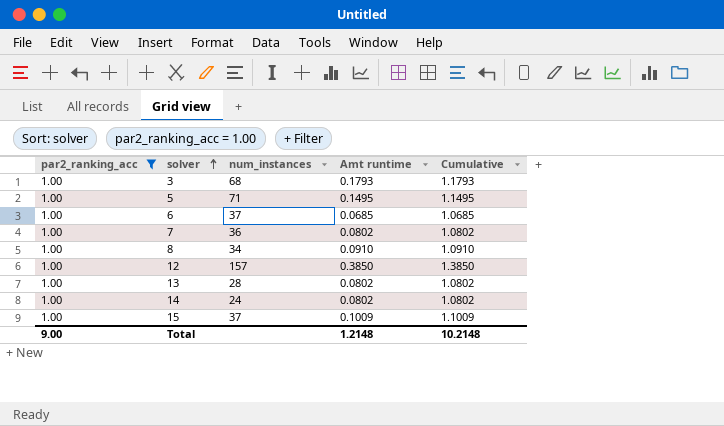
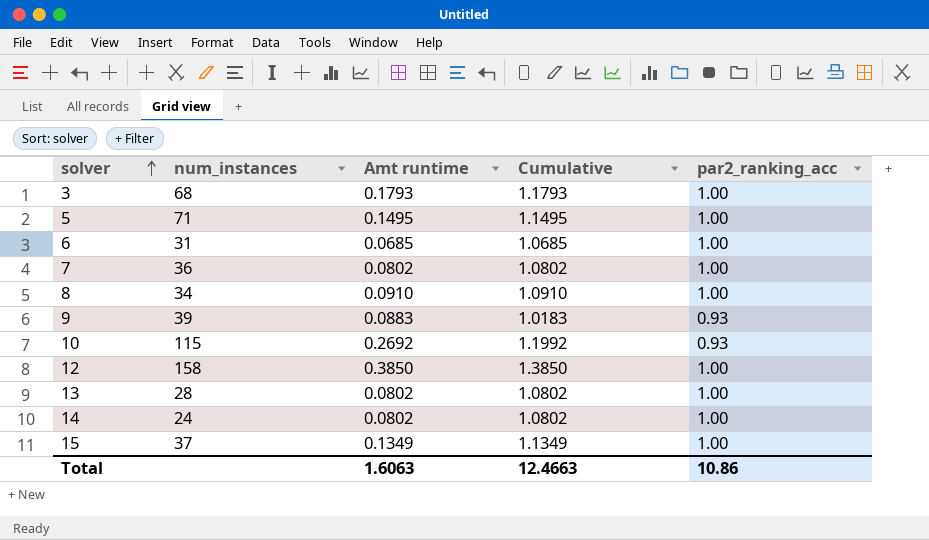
filter: par2_ranking_acc = 1.00 -> none
column par2_ranking_acc | position: 1 -> 5
6 | num_instances: 37 -> 31
12 | num_instances: 157 -> 158
15 | Amt runtime: 0.1009 -> 0.1349
15 | Cumulative: 1.1009 -> 1.1349
Total | Amt runtime: 1.2148 -> 1.6063
Total | Cumulative: 10.2148 -> 12.4663
Total | par2_ranking_acc: 9.00 -> 10.86

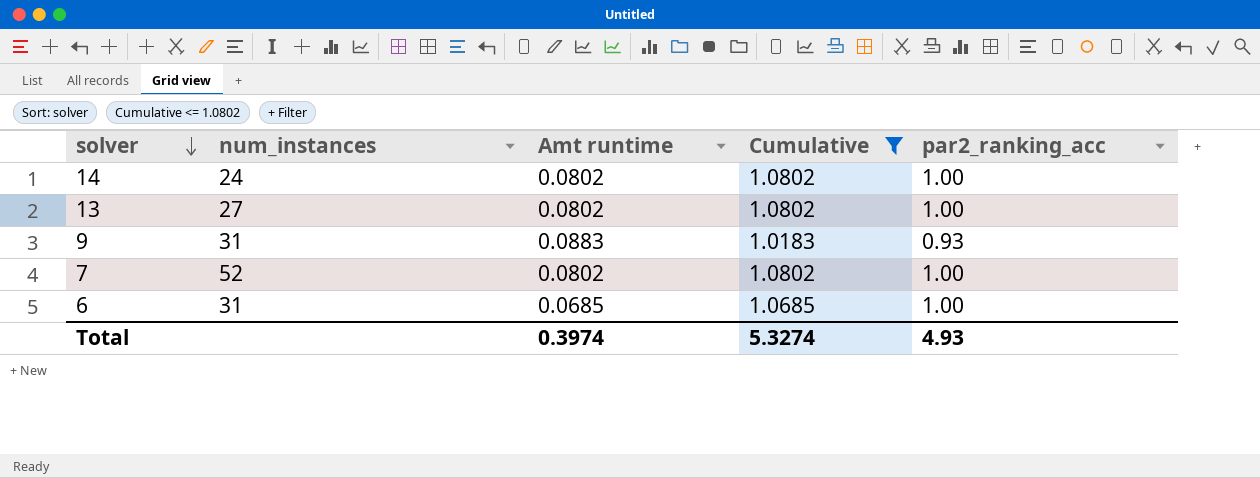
filter: none -> Cumulative <= 1.0802
row order: solver ascending -> solver descending
13 | num_instances: 28 -> 27
9 | num_instances: 39 -> 31
7 | num_instances: 36 -> 52
Total | Amt runtime: 1.6063 -> 0.3974
Total | Cumulative: 12.4663 -> 5.3274
Total | par2_ranking_acc: 10.86 -> 4.93

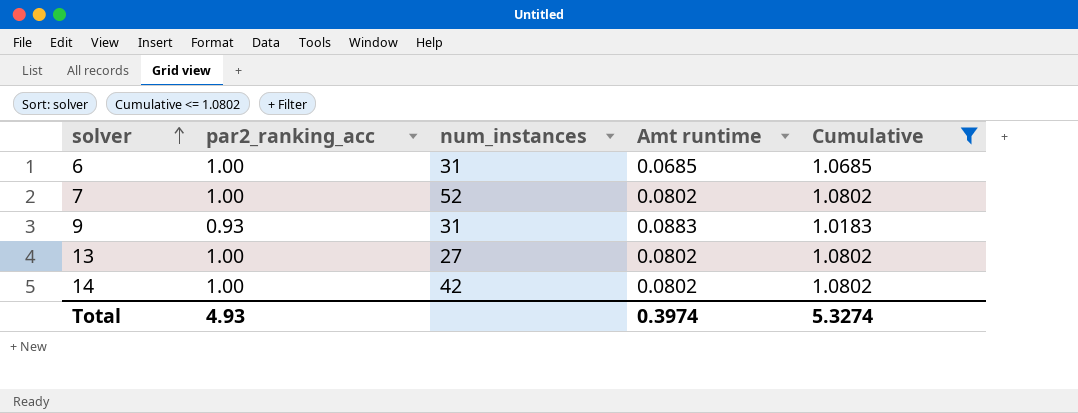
row order: solver descending -> solver ascending
column par2_ranking_acc | position: 5 -> 2
14 | num_instances: 24 -> 42

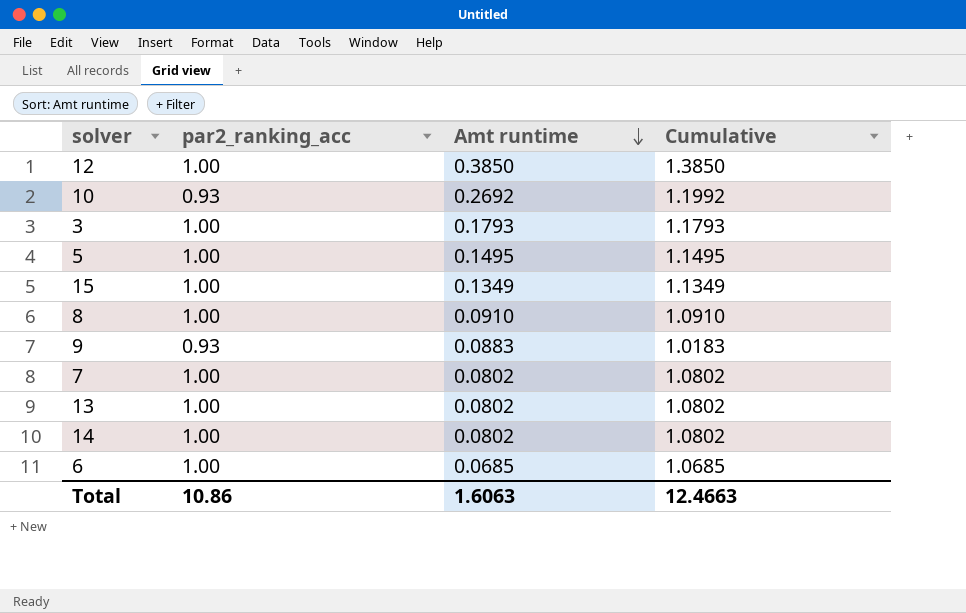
filter: Cumulative <= 1.0802 -> none
row order: solver ascending -> Amt runtime descending
column num_instances | position: 3 -> none
Total | par2_ranking_acc: 4.93 -> 10.86
Total | Amt runtime: 0.3974 -> 1.6063
Total | Cumulative: 5.3274 -> 12.4663

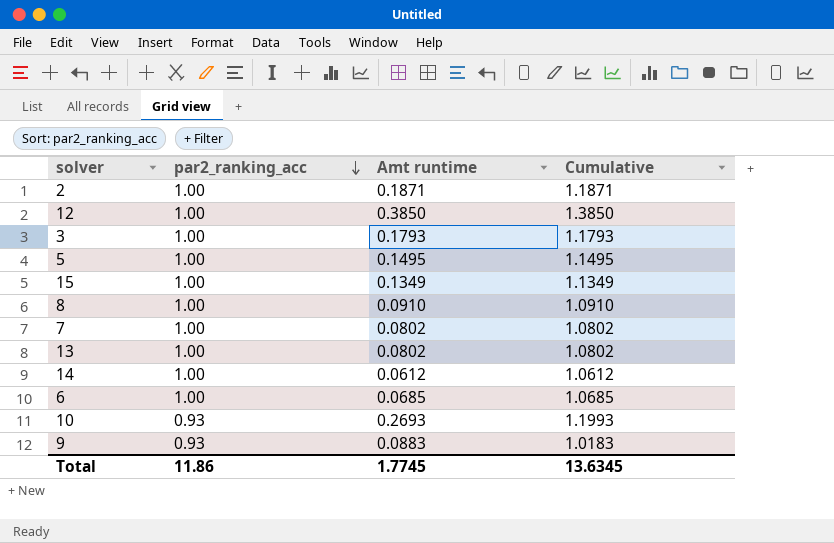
row order: Amt runtime descending -> par2_ranking_acc descending
row 2: none -> 1.00 | 0.1871 | 1.1871
14 | Amt runtime: 0.0802 -> 0.0612
14 | Cumulative: 1.0802 -> 1.0612
10 | Amt runtime: 0.2692 -> 0.2693
10 | Cumulative: 1.1992 -> 1.1993
Total | par2_ranking_acc: 10.86 -> 11.86
Total | Amt runtime: 1.6063 -> 1.7745
Total | Cumulative: 12.4663 -> 13.6345

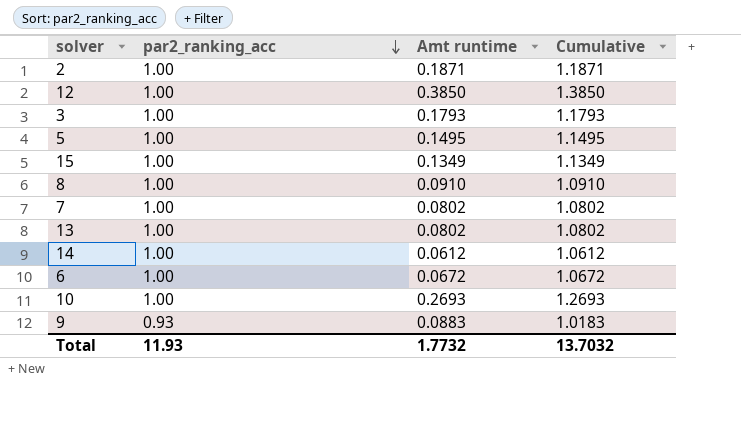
6 | Amt runtime: 0.0685 -> 0.0672
6 | Cumulative: 1.0685 -> 1.0672
10 | par2_ranking_acc: 0.93 -> 1.00
10 | Cumulative: 1.1993 -> 1.2693
Total | par2_ranking_acc: 11.86 -> 11.93
Total | Amt runtime: 1.7745 -> 1.7732
Total | Cumulative: 13.6345 -> 13.7032

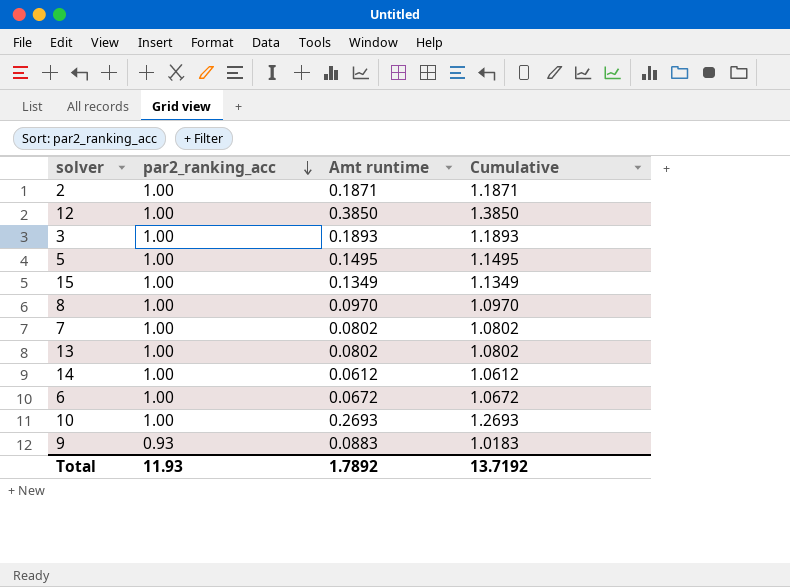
3 | Amt runtime: 0.1793 -> 0.1893
3 | Cumulative: 1.1793 -> 1.1893
8 | Amt runtime: 0.0910 -> 0.0970
8 | Cumulative: 1.0910 -> 1.0970
Total | Amt runtime: 1.7732 -> 1.7892
Total | Cumulative: 13.7032 -> 13.7192

